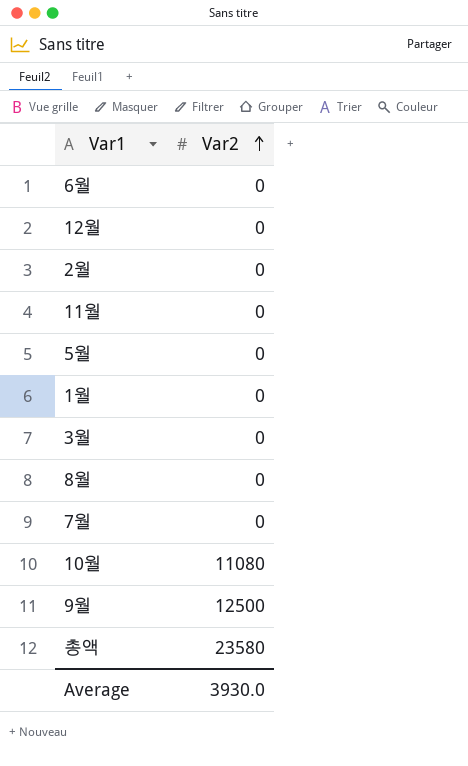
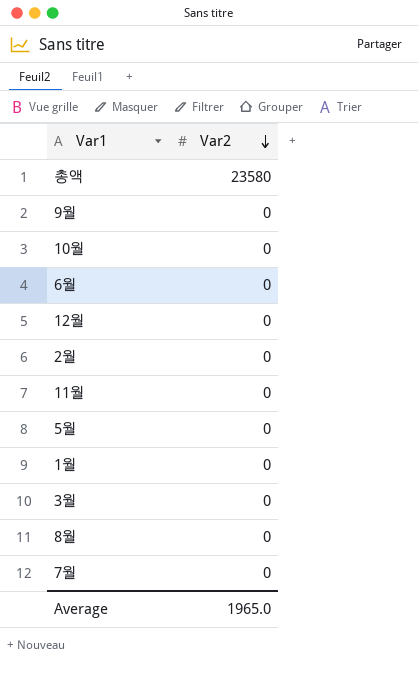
row order: Var2 ascending -> Var2 descending
9월 | Var2: 12500 -> 0
10월 | Var2: 11080 -> 0
Average | Var2: 3930.0 -> 1965.0

